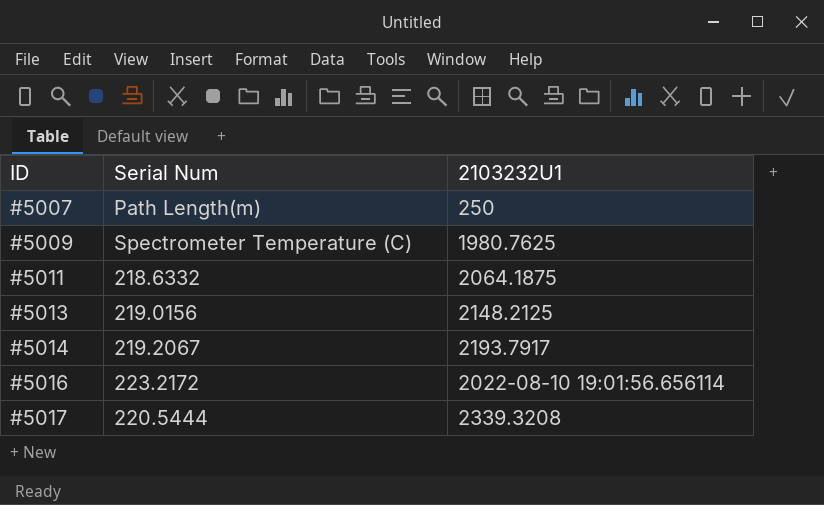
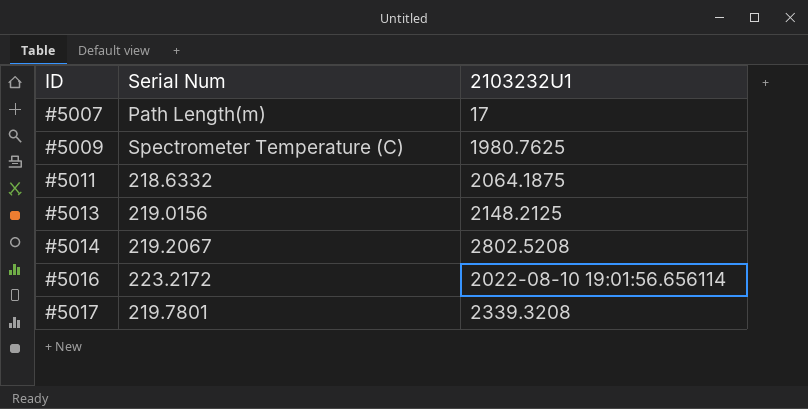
#5007 | 2103232U1: 250 -> 17
#5014 | 2103232U1: 2193.7917 -> 2802.5208
#5017 | Serial Num: 220.5444 -> 219.7801

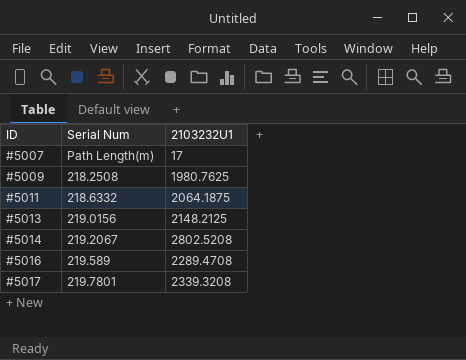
#5009 | Serial Num: Spectrometer Temperature (C) -> 218.2508
#5016 | Serial Num: 223.2172 -> 219.589
#5016 | 2103232U1: 2022-08-10 19:01:56.656114 -> 2289.4708

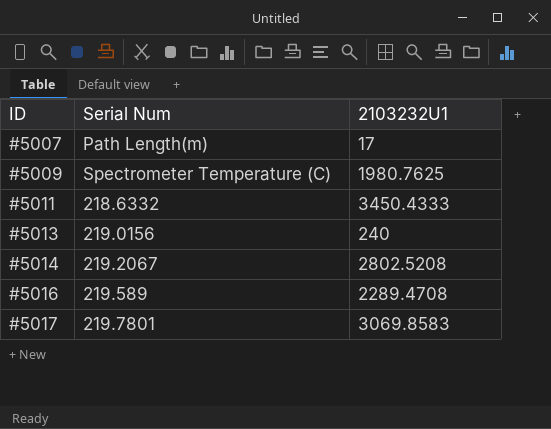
#5009 | Serial Num: 218.2508 -> Spectrometer Temperature (C)
#5011 | 2103232U1: 2064.1875 -> 3450.4333
#5013 | 2103232U1: 2148.2125 -> 240
#5017 | 2103232U1: 2339.3208 -> 3069.8583

